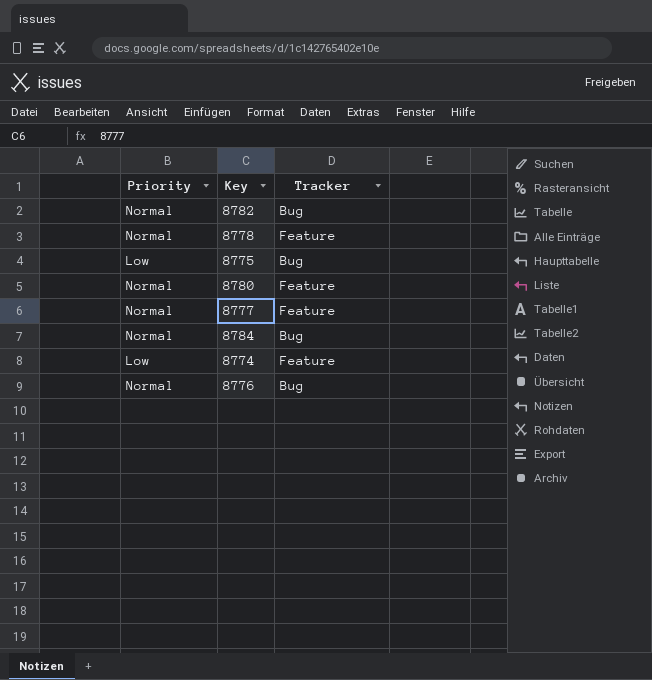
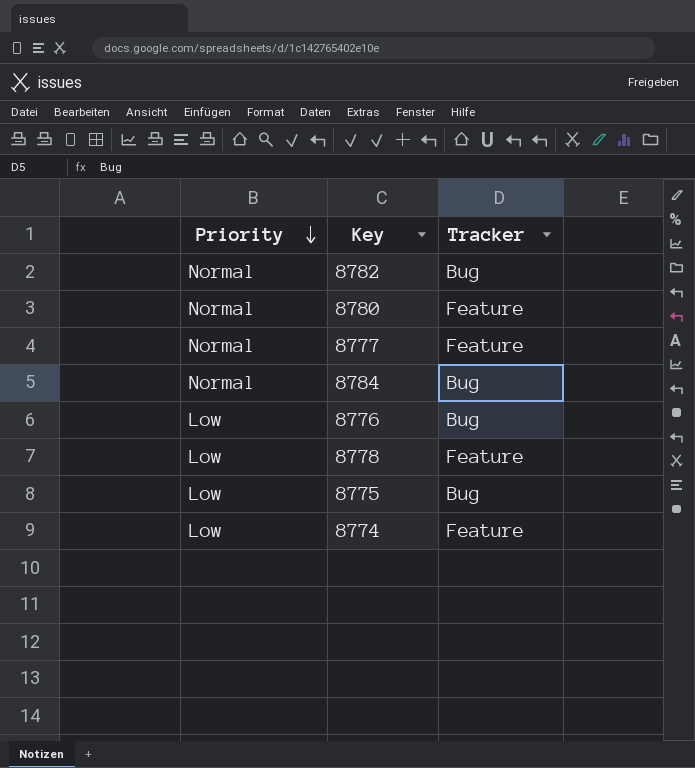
row order: none -> Priority descending
8776 | Priority: Normal -> Low
8778 | Priority: Normal -> Low

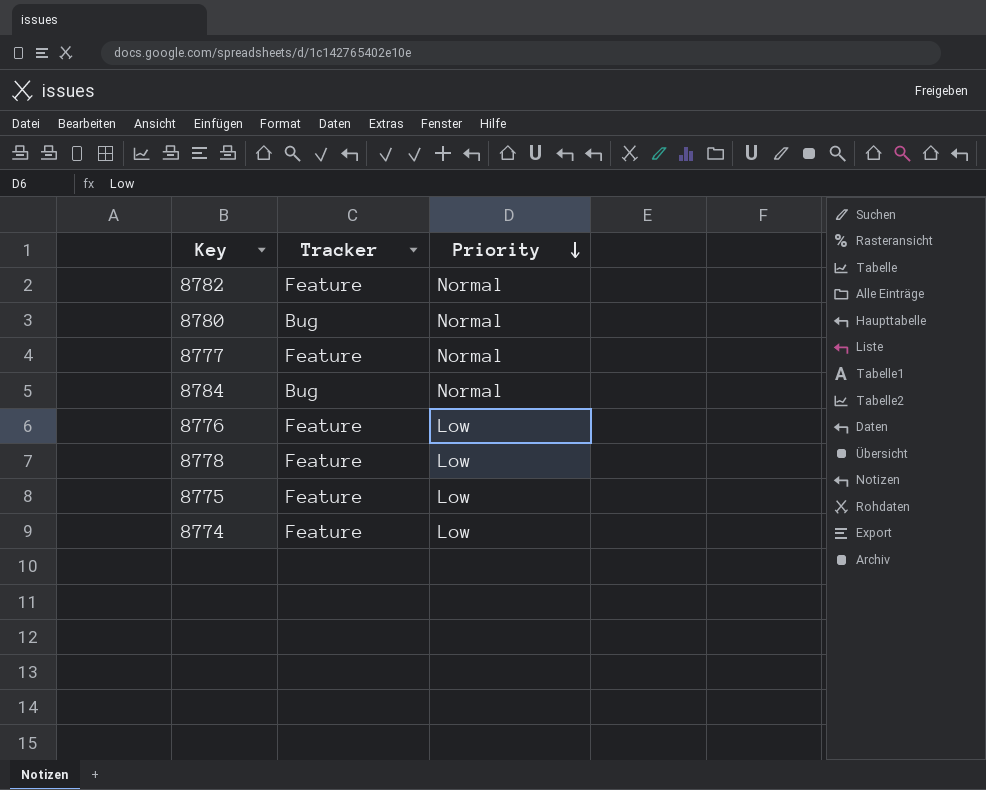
column Priority | position: 1 -> 3
8782 | Tracker: Bug -> Feature
8780 | Tracker: Feature -> Bug
8776 | Tracker: Bug -> Feature
8775 | Tracker: Bug -> Feature

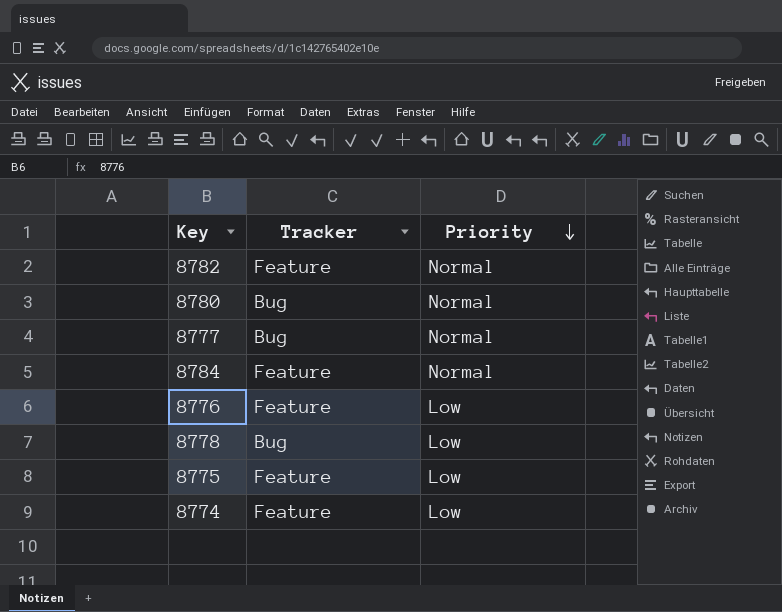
8777 | Tracker: Feature -> Bug
8784 | Tracker: Bug -> Feature
8778 | Tracker: Feature -> Bug

